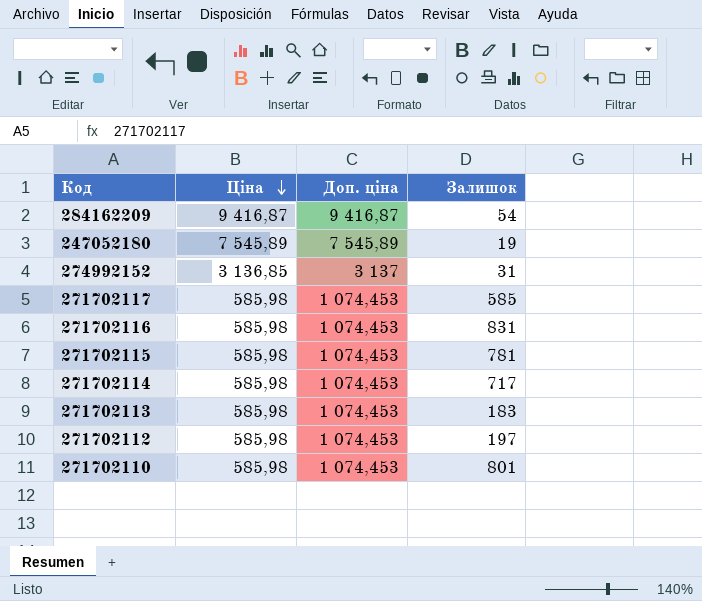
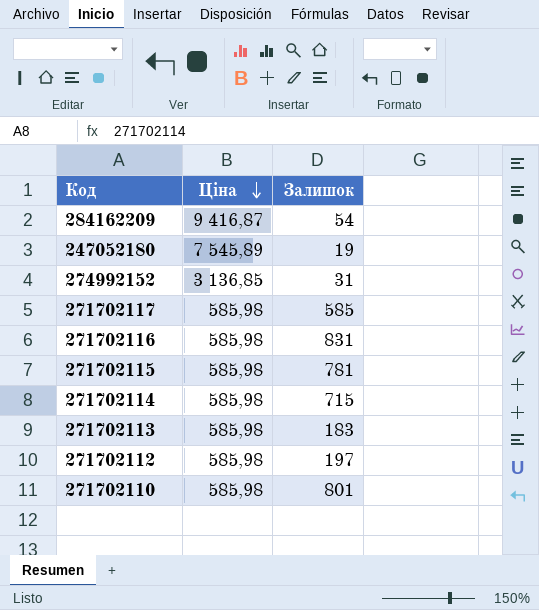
column Доп. ціна | position: 3 -> none
271702114 | Залишок: 717 -> 715

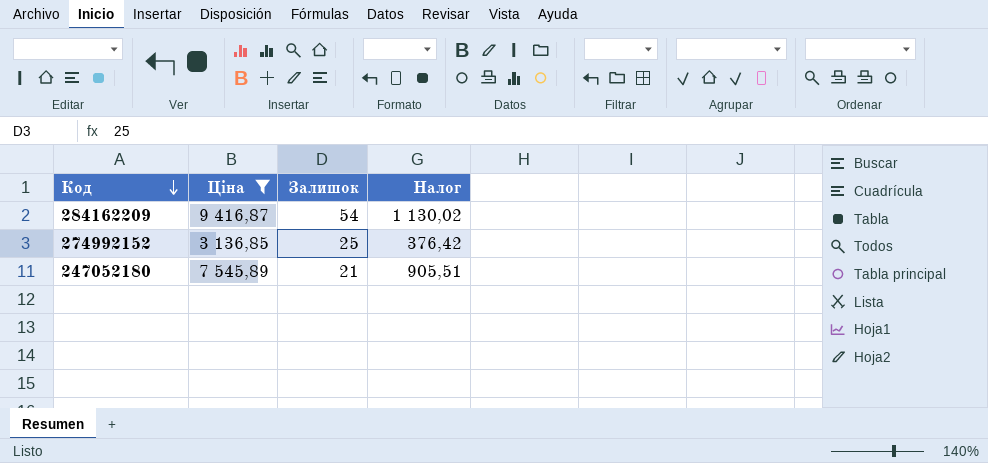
filter: none -> Ціна != 585,98
row order: Ціна descending -> Код descending
column Налог | formula: none -> [Ціна] * 0,12
274992152 | Залишок: 31 -> 25
247052180 | Залишок: 19 -> 21

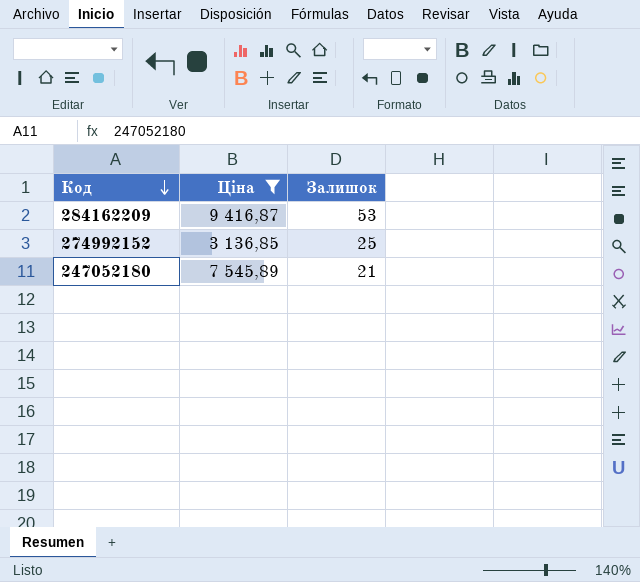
column Налог | formula: [Ціна] * 0,12 -> none
284162209 | Залишок: 54 -> 53

